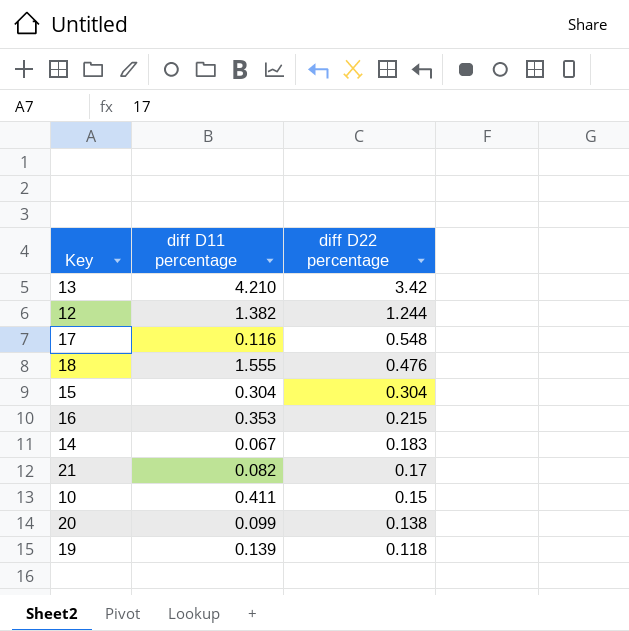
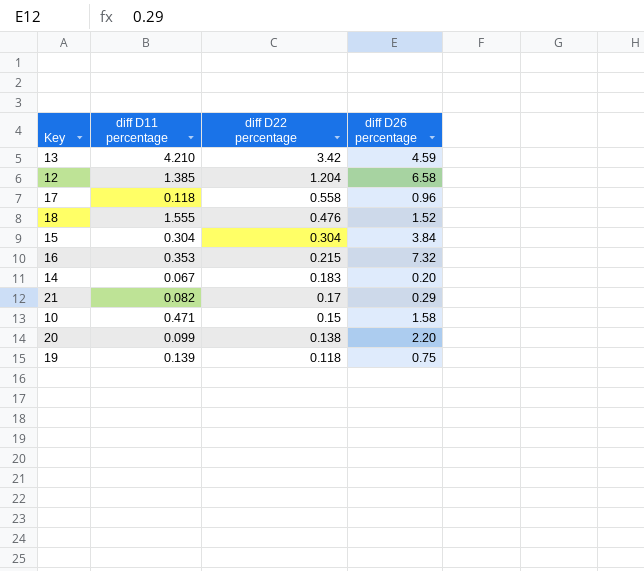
column diff D26 percentage | position: none -> 4
12 | diff D11 percentage: 1.382 -> 1.385
12 | diff D22 percentage: 1.244 -> 1.204
17 | diff D11 percentage: 0.116 -> 0.118
17 | diff D22 percentage: 0.548 -> 0.558
10 | diff D11 percentage: 0.411 -> 0.471

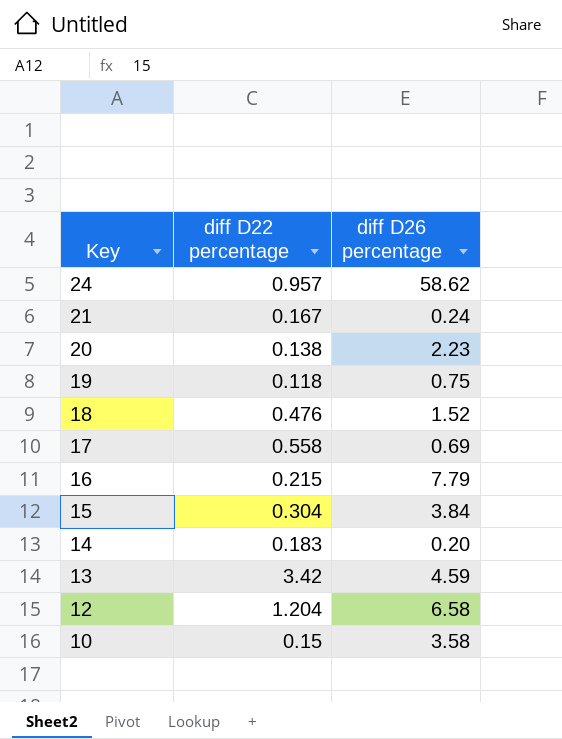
row order: diff D22 percentage descending -> Key descending
column diff D11 percentage | position: 2 -> none
row 24: none -> 0.957 | 58.62
21 | diff D22 percentage: 0.17 -> 0.167
21 | diff D26 percentage: 0.29 -> 0.24
20 | diff D26 percentage: 2.20 -> 2.23
17 | diff D26 percentage: 0.96 -> 0.69
16 | diff D26 percentage: 7.32 -> 7.79
10 | diff D26 percentage: 1.58 -> 3.58

